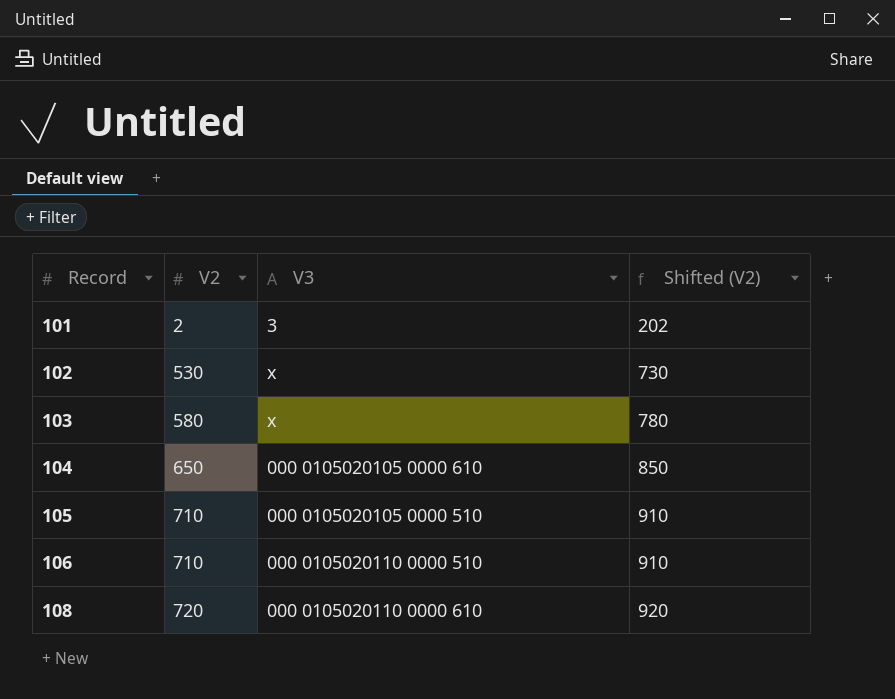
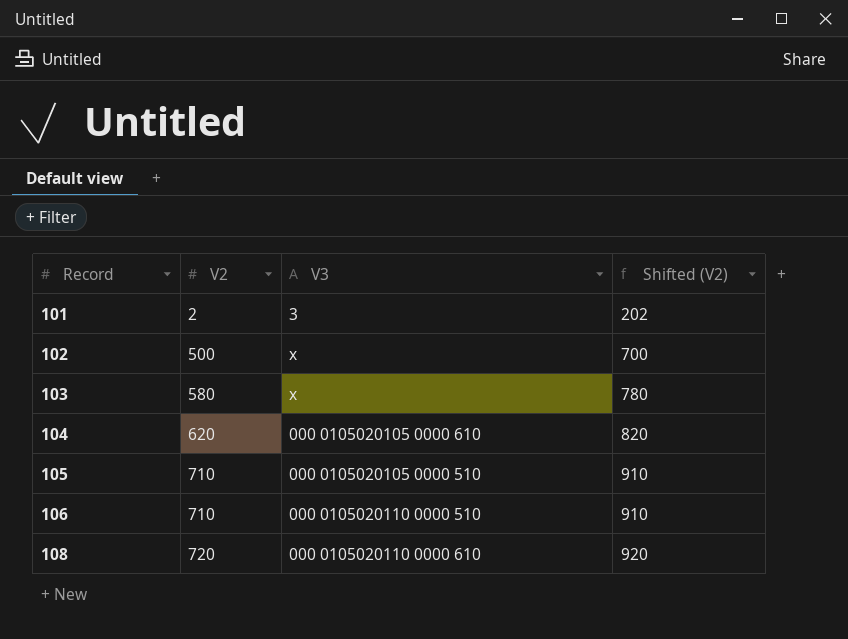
102 | V2: 530 -> 500
102 | Shifted (V2): 730 -> 700
104 | V2: 650 -> 620
104 | Shifted (V2): 850 -> 820

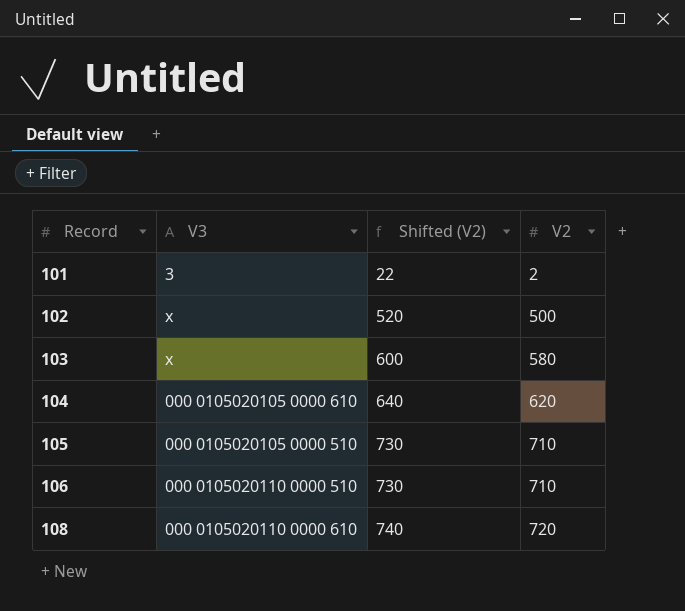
column Shifted (V2) | formula: [V2] + 200 -> [V2] + 20
column V2 | position: 2 -> 4

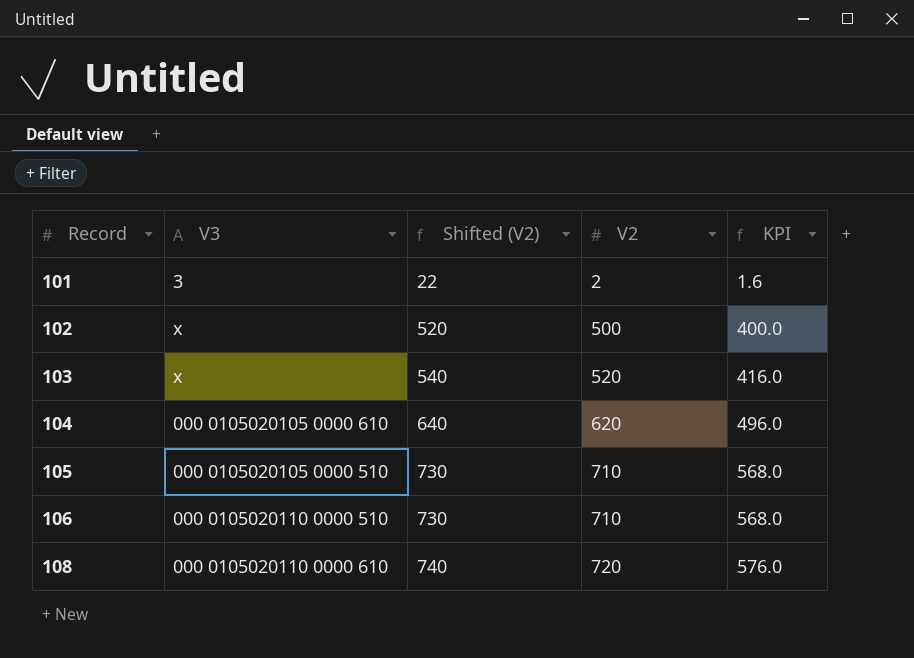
column KPI | formula: none -> [V2] * 0.8
103 | Shifted (V2): 600 -> 540
103 | V2: 580 -> 520

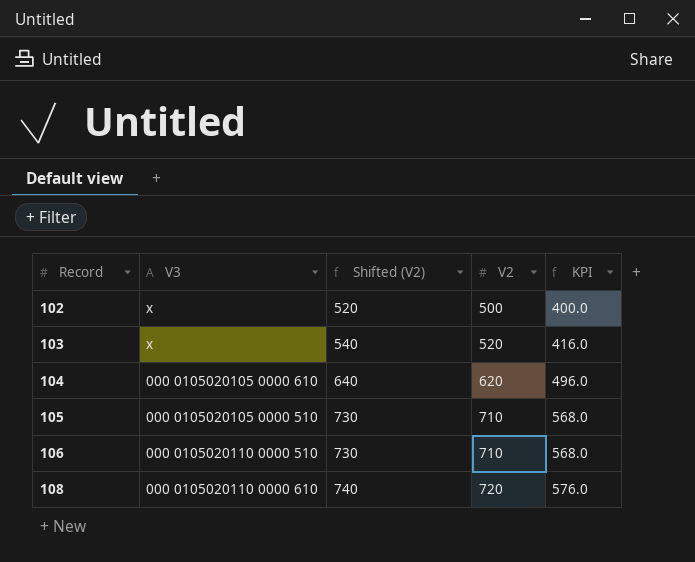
row 101: 3 | 22 | 2 | 1.6 -> none

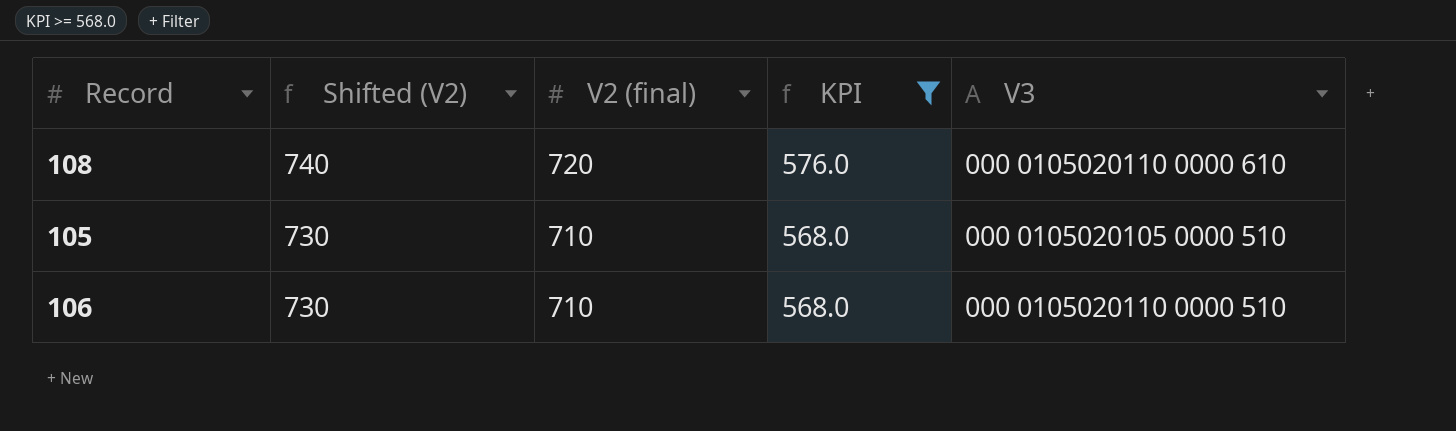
filter: none -> KPI >= 568.0
row order: Record ascending -> Shifted (V2) descending
column name: V2 -> V2 (final)
column V3 | position: 2 -> 5

